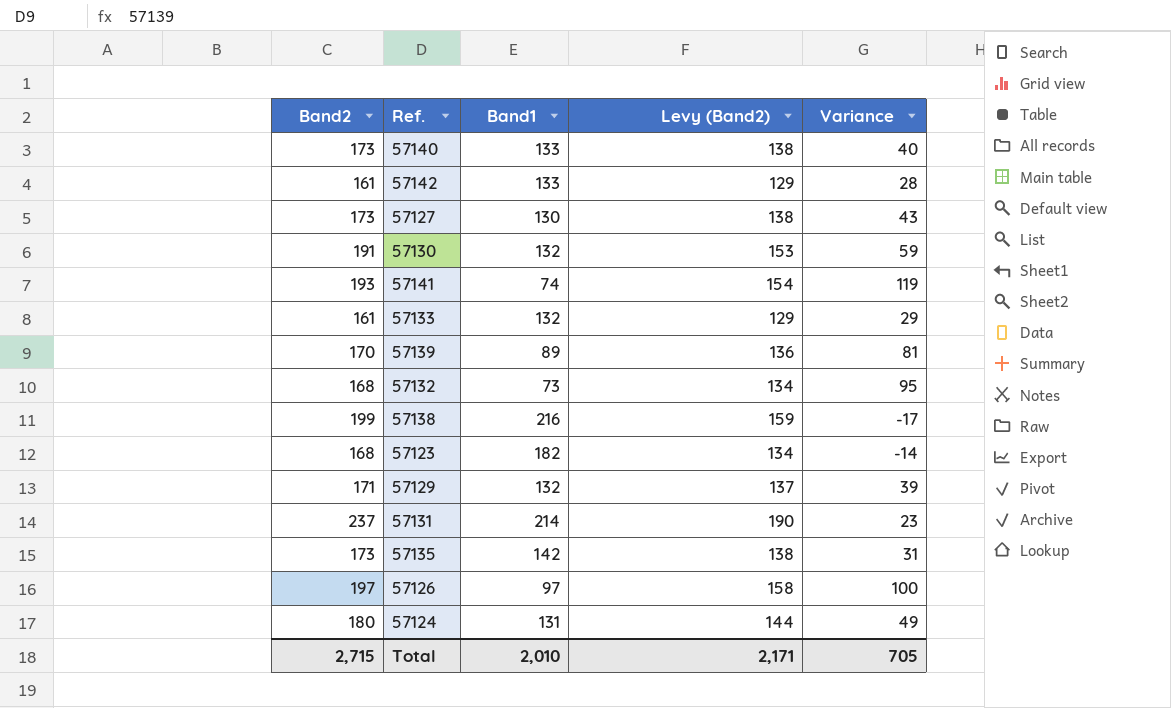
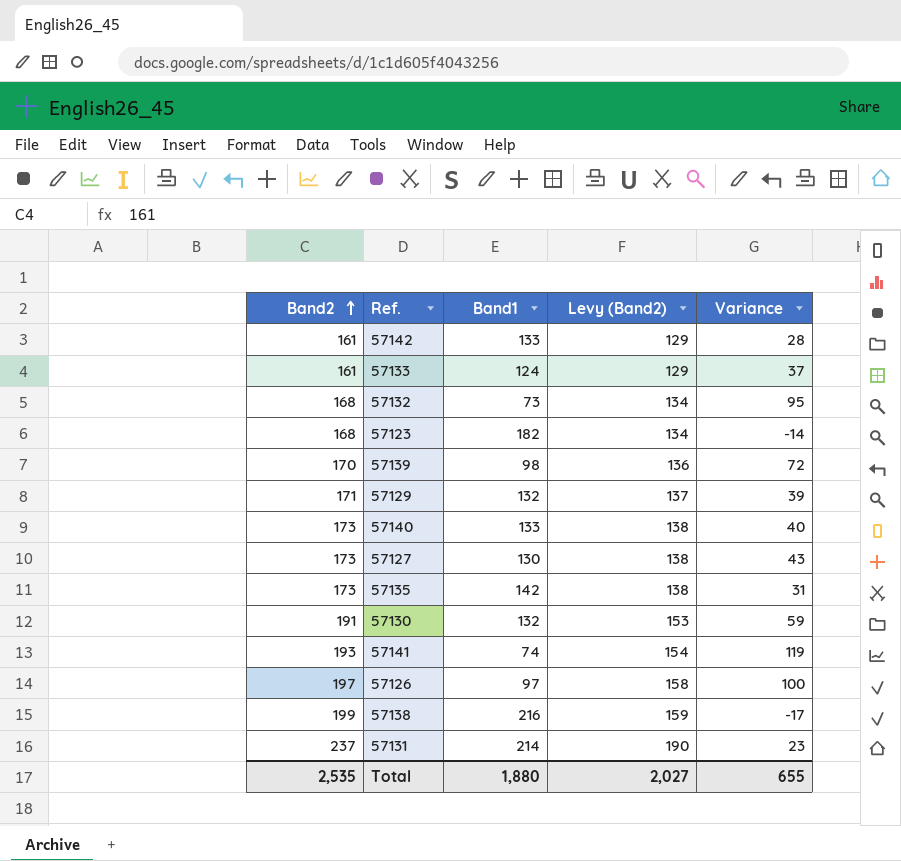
row order: none -> Band2 ascending
row 57124: 180 | 131 | 144 | 49 -> none
57133 | Band1: 132 -> 124
57133 | Variance: 29 -> 37
57139 | Band1: 89 -> 98
57139 | Variance: 81 -> 72
Total | Band2: 2,715 -> 2,535
Total | Band1: 2,010 -> 1,880
Total | Levy (Band2): 2,171 -> 2,027
Total | Variance: 705 -> 655

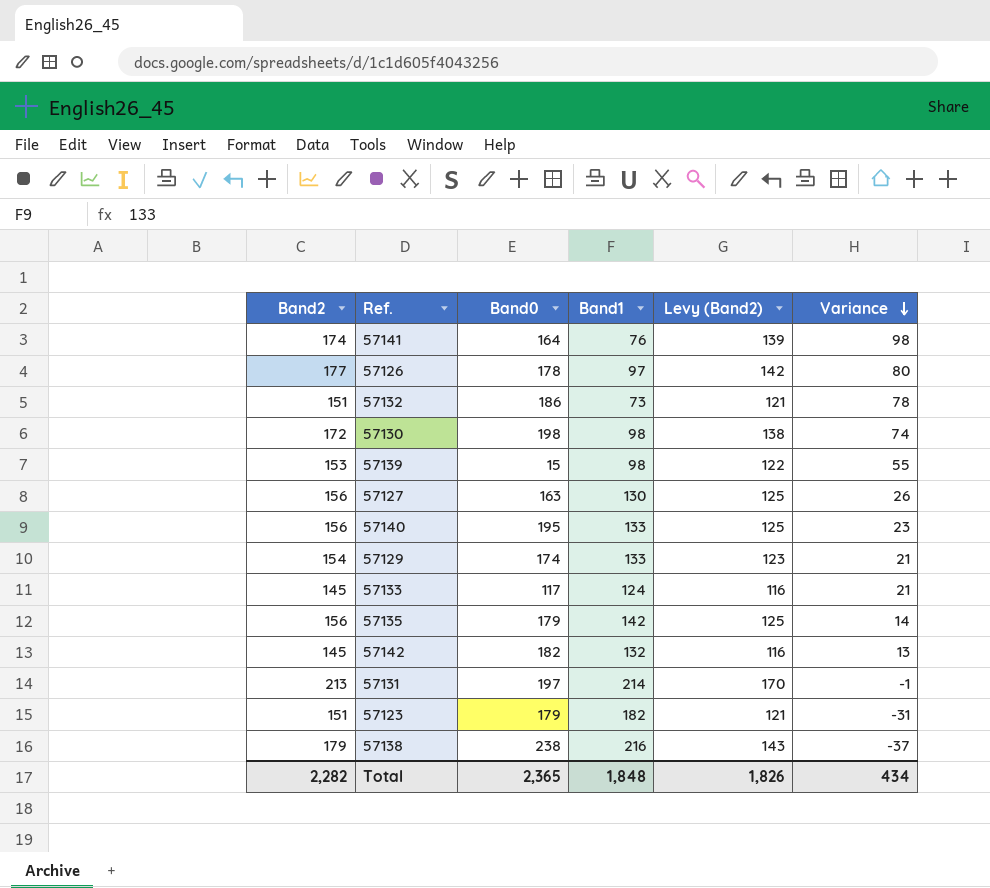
row order: Band2 ascending -> Variance descending
column Band0 | position: none -> 3
57141 | Band2: 193 -> 174
57141 | Band1: 74 -> 76
57141 | Levy (Band2): 154 -> 139
57141 | Variance: 119 -> 98
57126 | Band2: 197 -> 177
57126 | Levy (Band2): 158 -> 142
57126 | Variance: 100 -> 80
57132 | Band2: 168 -> 151
57132 | Levy (Band2): 134 -> 121
57132 | Variance: 95 -> 78
57130 | Band2: 191 -> 172
57130 | Band1: 132 -> 98
57130 | Levy (Band2): 153 -> 138
57130 | Variance: 59 -> 74
57139 | Band2: 170 -> 153
57139 | Levy (Band2): 136 -> 122
57139 | Variance: 72 -> 55
57127 | Band2: 173 -> 156
57127 | Levy (Band2): 138 -> 125
57127 | Variance: 43 -> 26
57140 | Band2: 173 -> 156
57140 | Levy (Band2): 138 -> 125
57140 | Variance: 40 -> 23
57129 | Band2: 171 -> 154
57129 | Band1: 132 -> 133
57129 | Levy (Band2): 137 -> 123
57129 | Variance: 39 -> 21
57133 | Band2: 161 -> 145
57133 | Levy (Band2): 129 -> 116
57133 | Variance: 37 -> 21
57135 | Band2: 173 -> 156
57135 | Levy (Band2): 138 -> 125
57135 | Variance: 31 -> 14
57142 | Band2: 161 -> 145
57142 | Band1: 133 -> 132
57142 | Levy (Band2): 129 -> 116
57142 | Variance: 28 -> 13
57131 | Band2: 237 -> 213
57131 | Levy (Band2): 190 -> 170
57131 | Variance: 23 -> -1
57123 | Band2: 168 -> 151
57123 | Levy (Band2): 134 -> 121
57123 | Variance: -14 -> -31
57138 | Band2: 199 -> 179
57138 | Levy (Band2): 159 -> 143
57138 | Variance: -17 -> -37
Total | Band2: 2,535 -> 2,282
Total | Band1: 1,880 -> 1,848
Total | Levy (Band2): 2,027 -> 1,826
Total | Variance: 655 -> 434

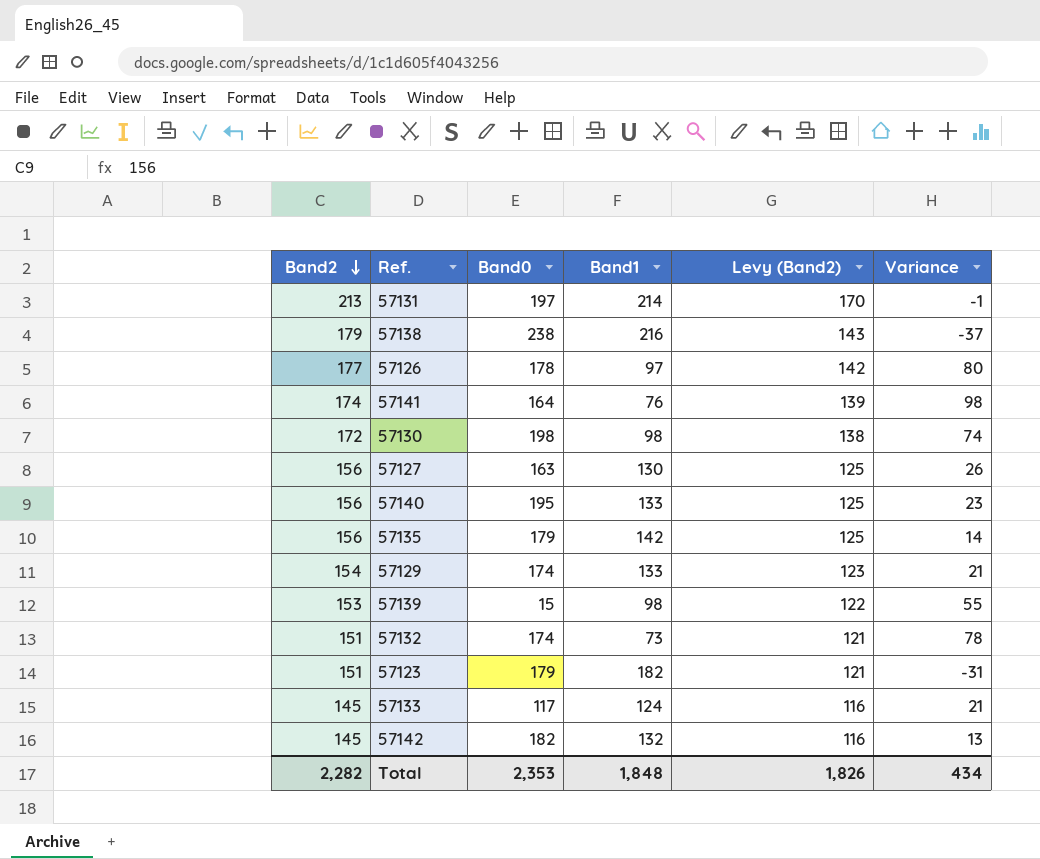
row order: Variance descending -> Band2 descending
57132 | Band0: 186 -> 174
Total | Band0: 2,365 -> 2,353

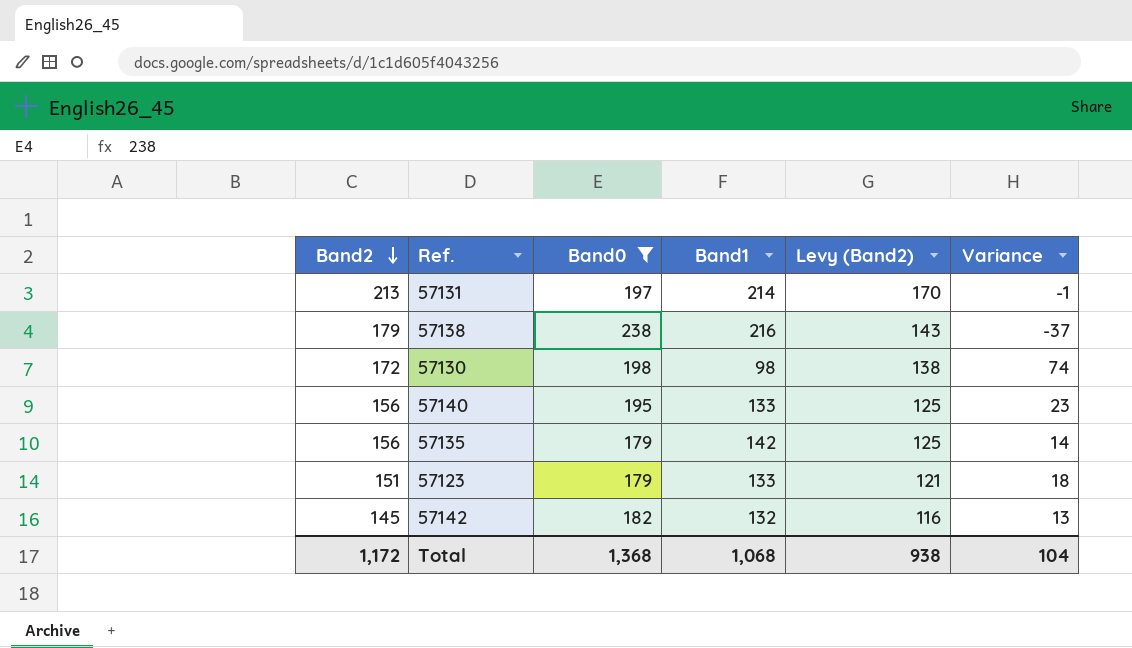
filter: none -> Band0 >= 179
57123 | Band1: 182 -> 133
57123 | Variance: -31 -> 18
Total | Band2: 2,282 -> 1,172
Total | Band0: 2,353 -> 1,368
Total | Band1: 1,848 -> 1,068
Total | Levy (Band2): 1,826 -> 938
Total | Variance: 434 -> 104

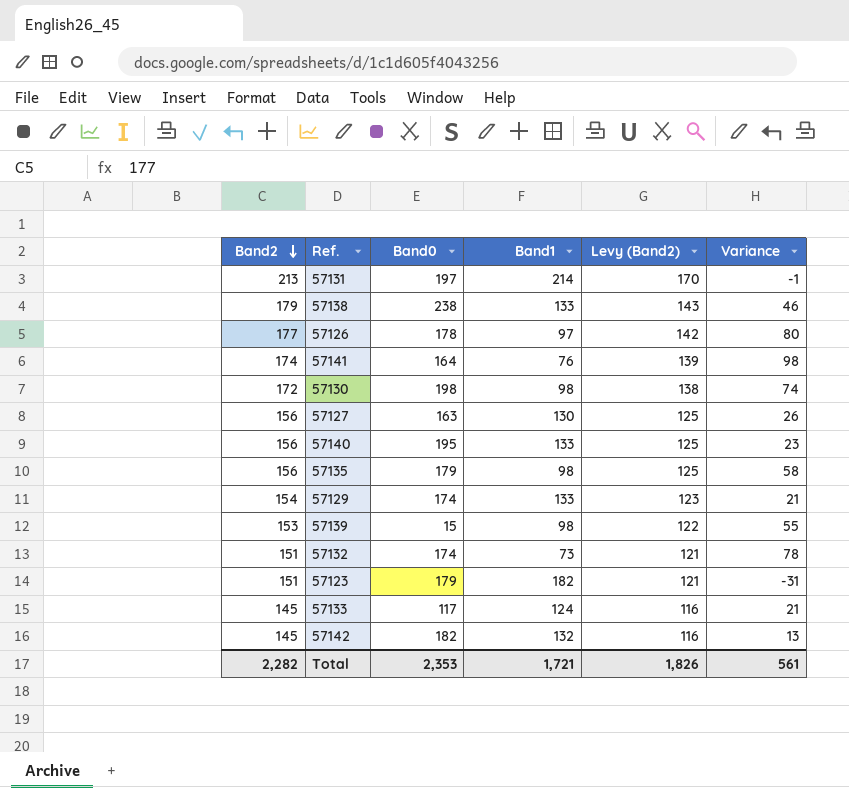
filter: Band0 >= 179 -> none
57138 | Band1: 216 -> 133
57138 | Variance: -37 -> 46
57135 | Band1: 142 -> 98
57135 | Variance: 14 -> 58
57123 | Band1: 133 -> 182
57123 | Variance: 18 -> -31
Total | Band2: 1,172 -> 2,282
Total | Band0: 1,368 -> 2,353
Total | Band1: 1,068 -> 1,721
Total | Levy (Band2): 938 -> 1,826
Total | Variance: 104 -> 561

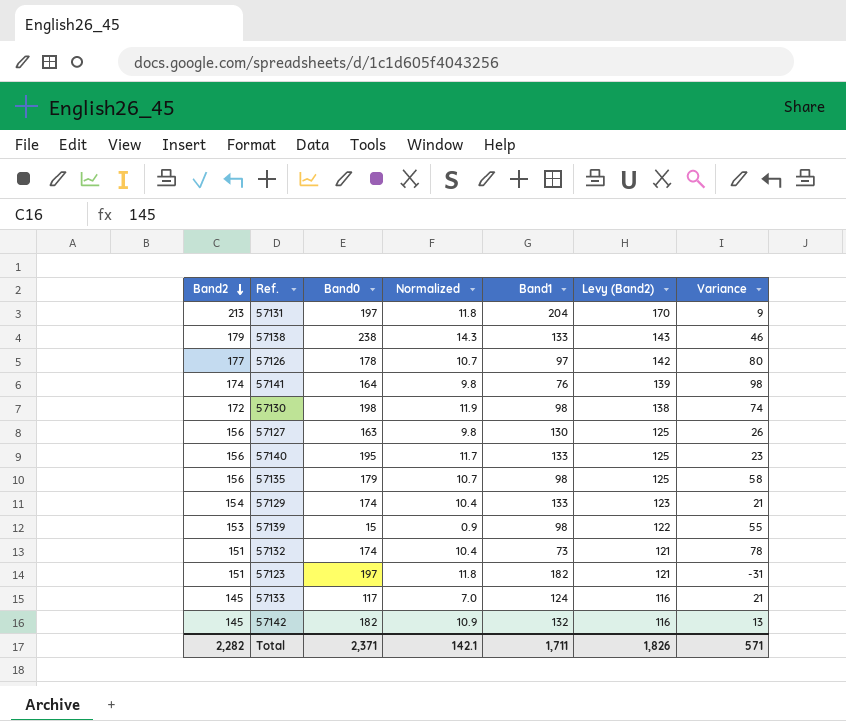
column Normalized | formula: none -> [Band0] * 0.06
57131 | Band1: 214 -> 204
57131 | Variance: -1 -> 9
57123 | Band0: 179 -> 197
Total | Band0: 2,353 -> 2,371
Total | Band1: 1,721 -> 1,711
Total | Variance: 561 -> 571

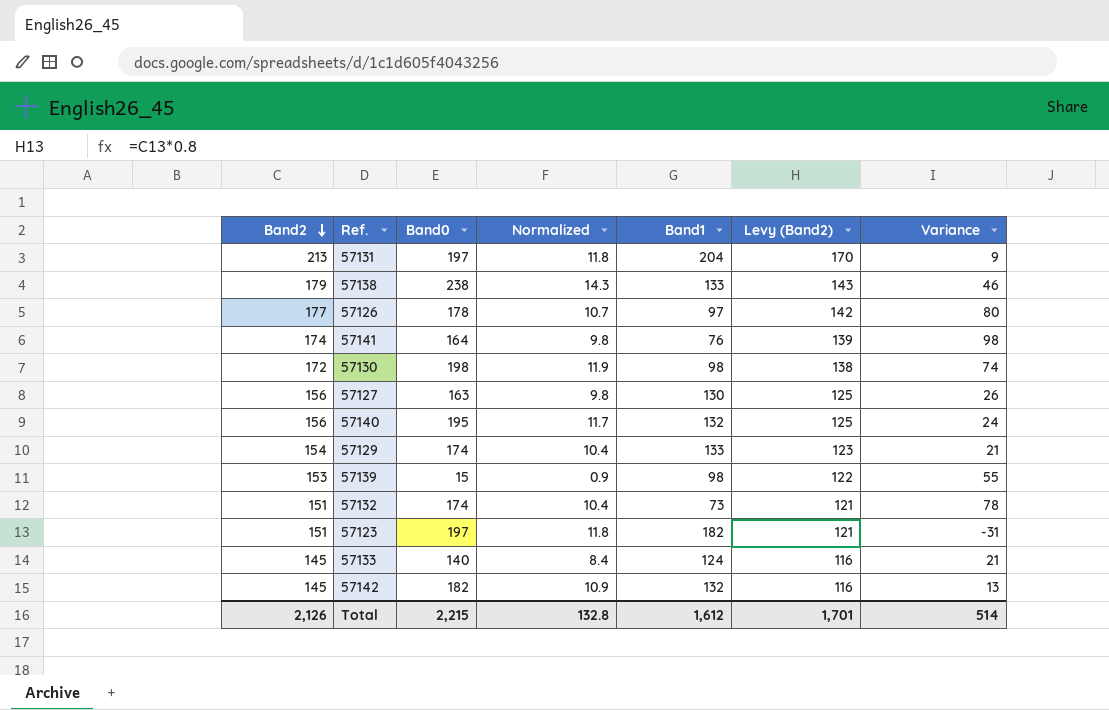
row 57135: 156 | 179 | 10.7 | 98 | 125 | 58 -> none
57140 | Band1: 133 -> 132
57140 | Variance: 23 -> 24
57133 | Band0: 117 -> 140
57133 | Normalized: 7.0 -> 8.4
Total | Band2: 2,282 -> 2,126
Total | Band0: 2,371 -> 2,215
Total | Normalized: 142.1 -> 132.8
Total | Band1: 1,711 -> 1,612
Total | Levy (Band2): 1,826 -> 1,701
Total | Variance: 571 -> 514

